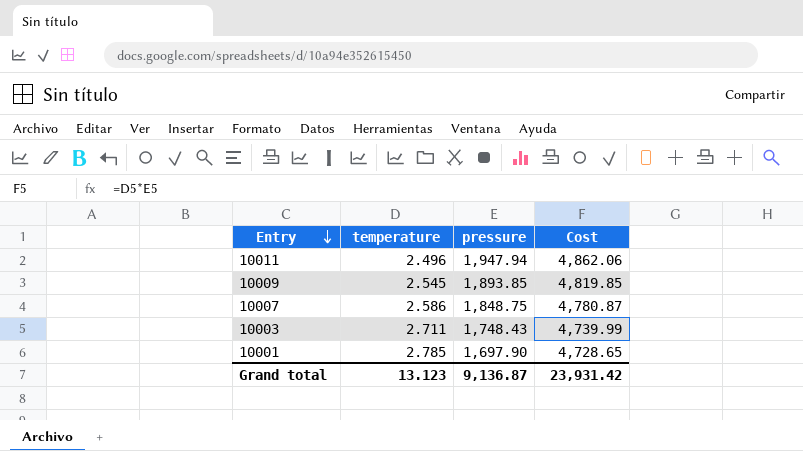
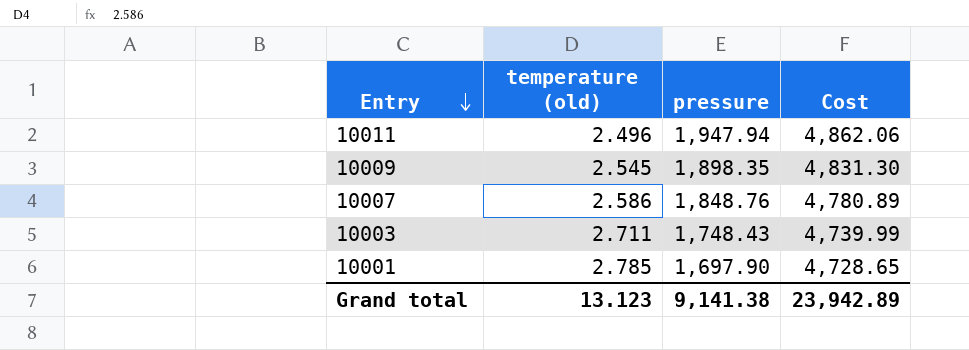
column name: temperature -> temperature (old)
10009 | pressure: 1,893.85 -> 1,898.35
10009 | Cost: 4,819.85 -> 4,831.30
10007 | pressure: 1,848.75 -> 1,848.76
10007 | Cost: 4,780.87 -> 4,780.89
Grand total | pressure: 9,136.87 -> 9,141.38
Grand total | Cost: 23,931.42 -> 23,942.89

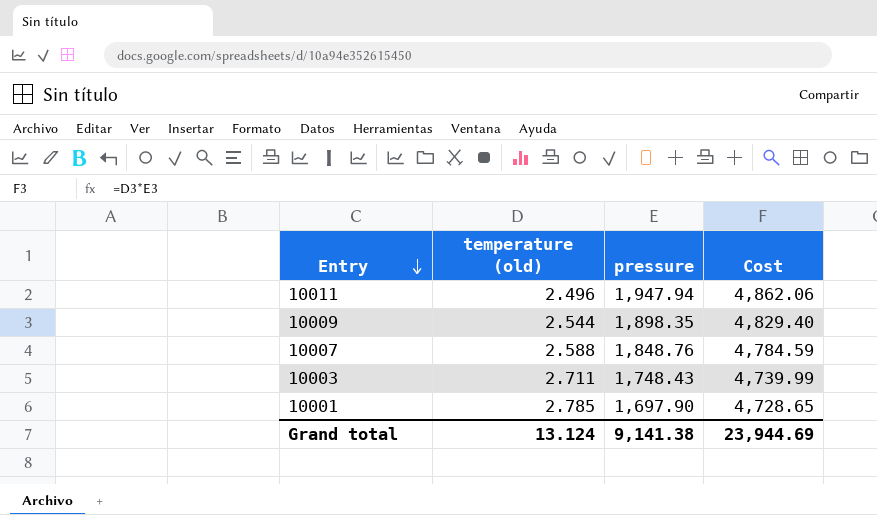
10009 | temperature (old): 2.545 -> 2.544
10009 | Cost: 4,831.30 -> 4,829.40
10007 | temperature (old): 2.586 -> 2.588
10007 | Cost: 4,780.89 -> 4,784.59
Grand total | temperature (old): 13.123 -> 13.124
Grand total | Cost: 23,942.89 -> 23,944.69

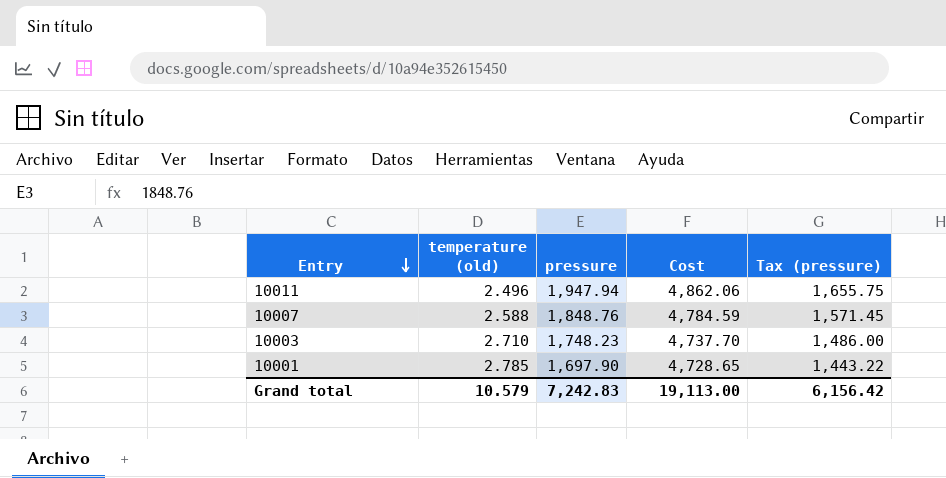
column Tax (pressure) | formula: none -> [pressure] * 0.85
row 10009: 2.544 | 1,898.35 | 4,829.40 -> none
10003 | temperature (old): 2.711 -> 2.710
10003 | pressure: 1,748.43 -> 1,748.23
10003 | Cost: 4,739.99 -> 4,737.70
Grand total | temperature (old): 13.124 -> 10.579
Grand total | pressure: 9,141.38 -> 7,242.83
Grand total | Cost: 23,944.69 -> 19,113.00

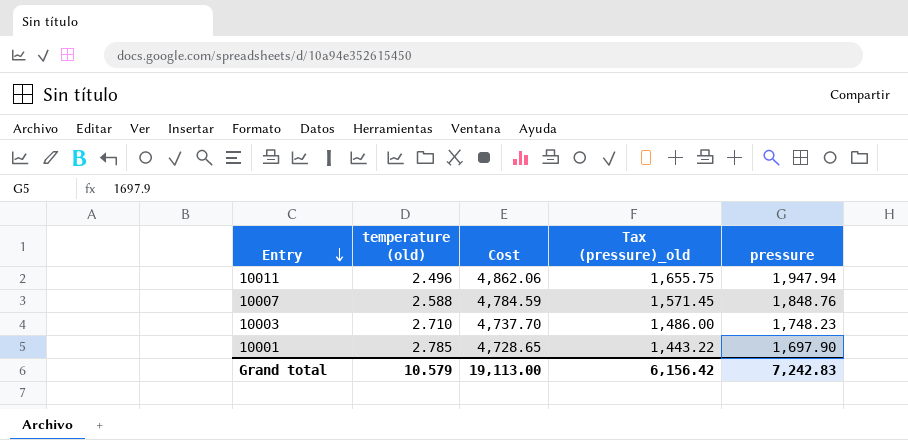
column name: Tax (pressure) -> Tax (pressure)_old
column pressure | position: 3 -> 5

